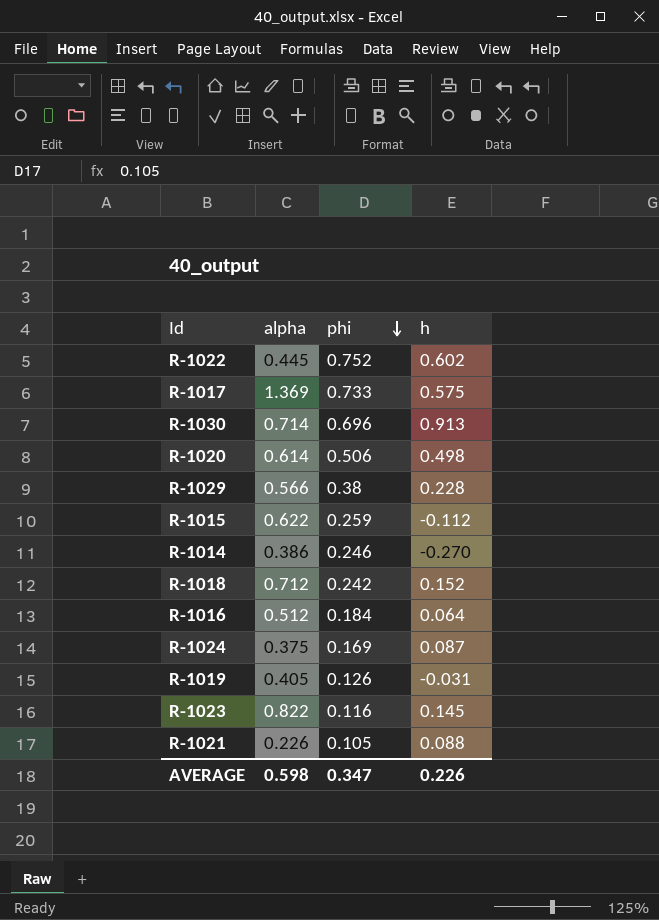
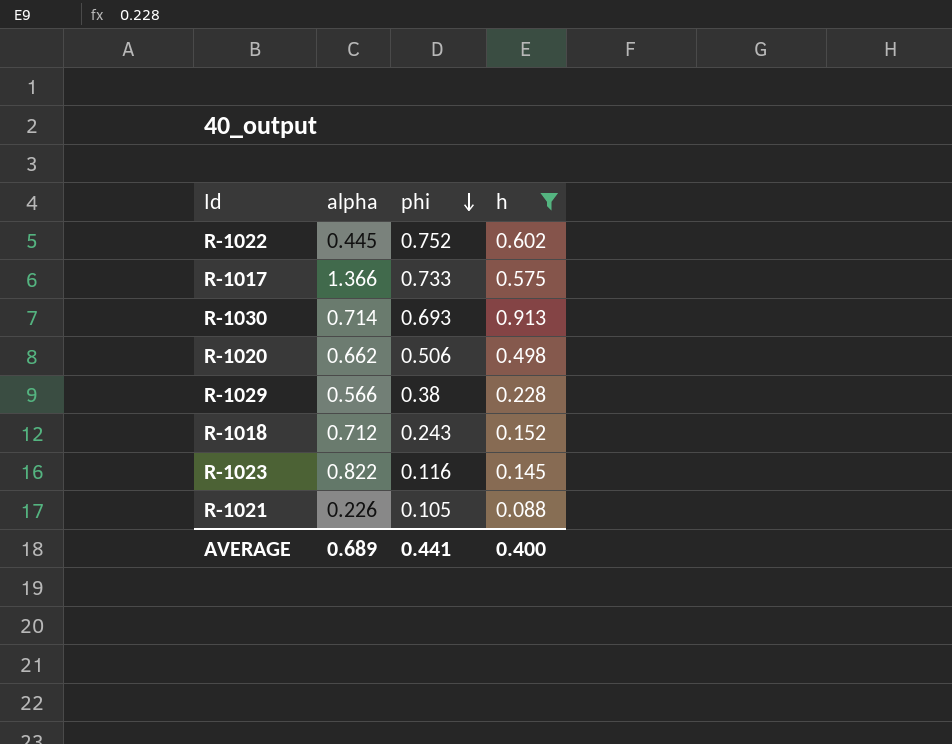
filter: none -> h >= 0.088
R-1017 | alpha: 1.369 -> 1.366
R-1030 | phi: 0.696 -> 0.693
R-1020 | alpha: 0.614 -> 0.662
R-1018 | phi: 0.242 -> 0.243
AVERAGE | alpha: 0.598 -> 0.689
AVERAGE | phi: 0.347 -> 0.441
AVERAGE | h: 0.226 -> 0.400

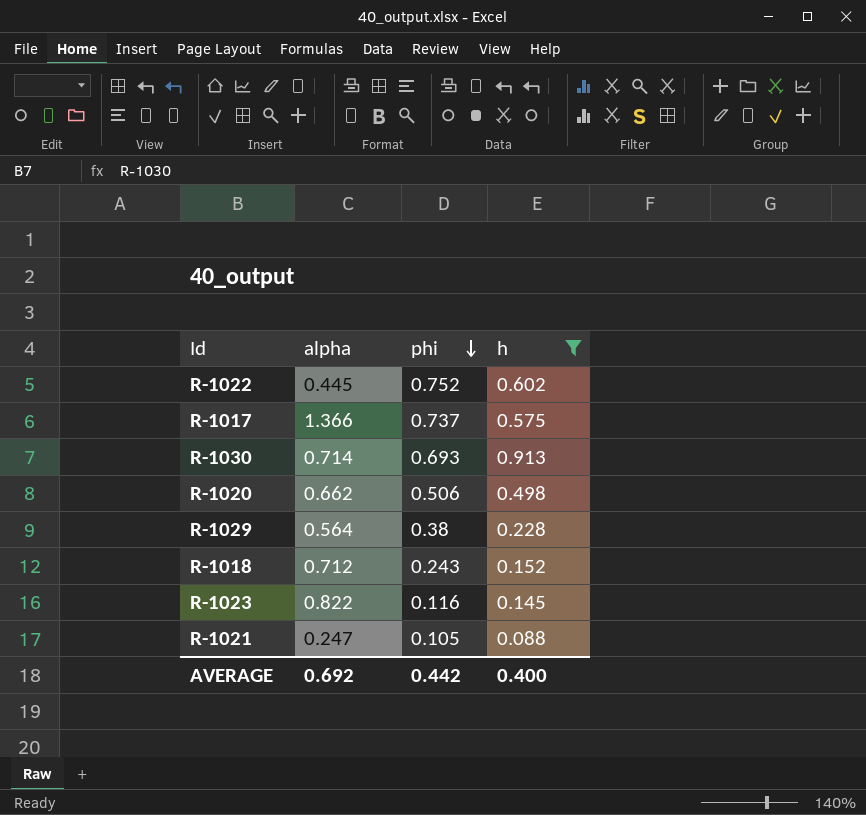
R-1017 | phi: 0.733 -> 0.737
R-1029 | alpha: 0.566 -> 0.564
R-1021 | alpha: 0.226 -> 0.247
AVERAGE | alpha: 0.689 -> 0.692
AVERAGE | phi: 0.441 -> 0.442

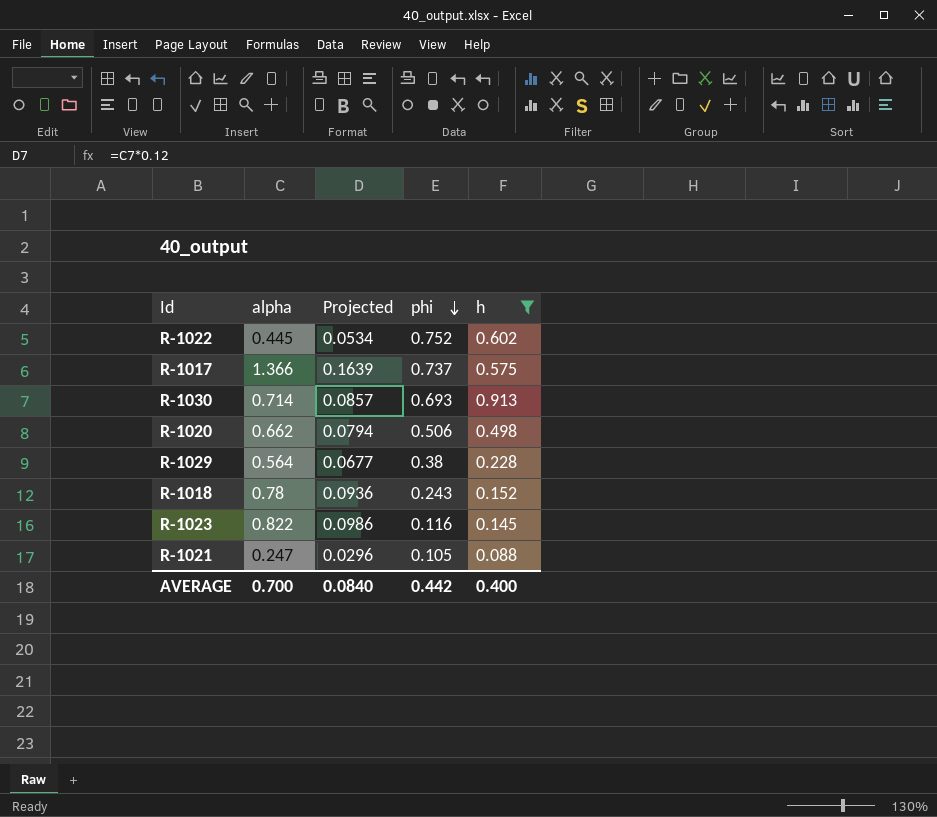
column Projected | formula: none -> [alpha] * 0.12
R-1018 | alpha: 0.712 -> 0.78
AVERAGE | alpha: 0.692 -> 0.700

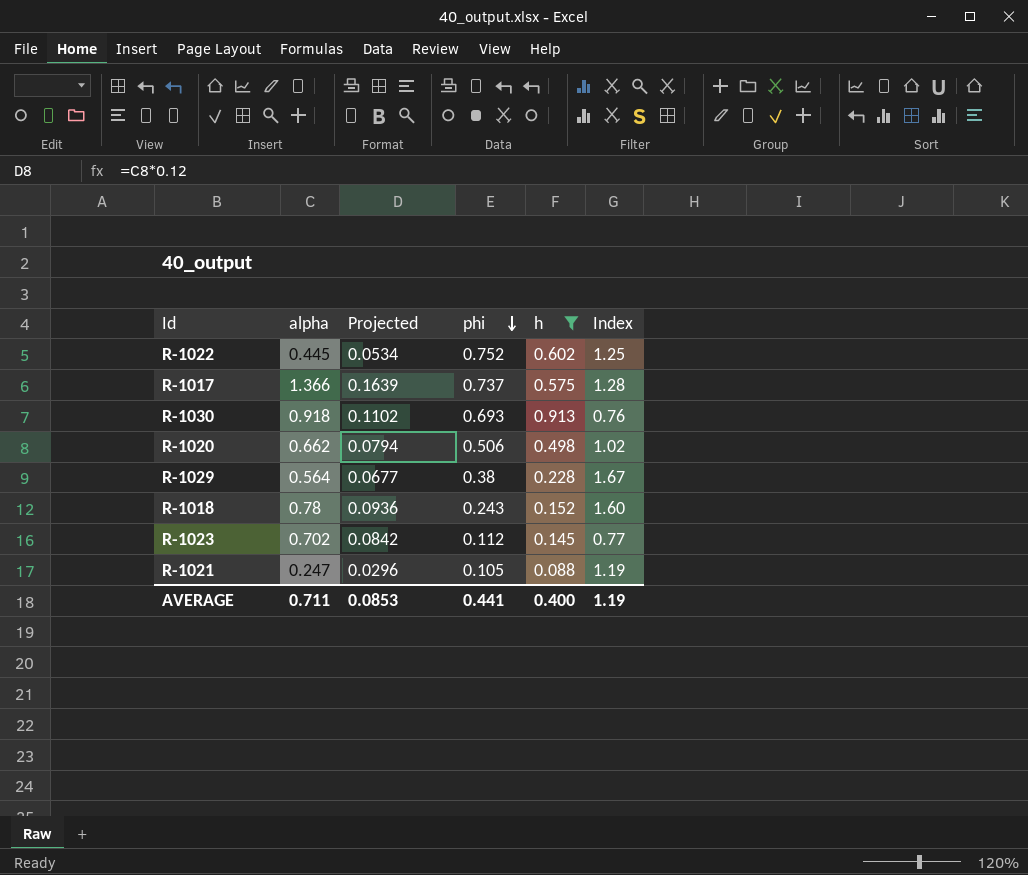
column Index | formula: none -> [phi] / [h]
R-1030 | alpha: 0.714 -> 0.918
R-1030 | Projected: 0.0857 -> 0.1102
R-1023 | alpha: 0.822 -> 0.702
R-1023 | Projected: 0.0986 -> 0.0842
R-1023 | phi: 0.116 -> 0.112
AVERAGE | alpha: 0.700 -> 0.711
AVERAGE | Projected: 0.0840 -> 0.0853
AVERAGE | phi: 0.442 -> 0.441

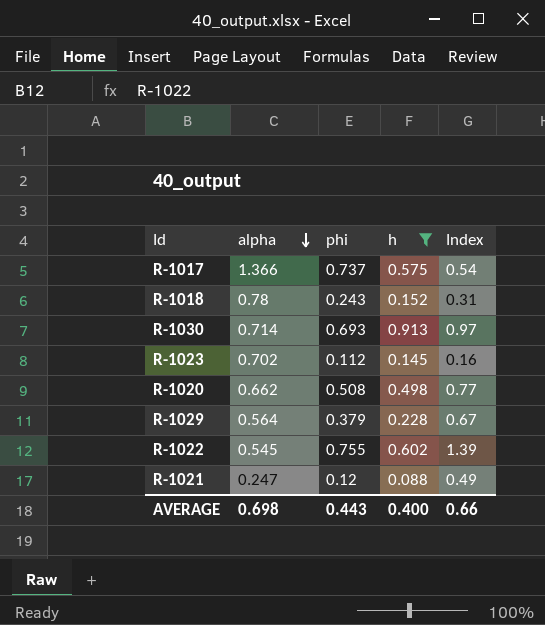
row order: phi descending -> alpha descending
column Projected | formula: [alpha] * 0.12 -> none
column Index | formula: [phi] / [h] -> [phi] / [alpha]
R-1030 | alpha: 0.918 -> 0.714
R-1020 | phi: 0.506 -> 0.508
R-1029 | phi: 0.38 -> 0.379
R-1022 | alpha: 0.445 -> 0.545
R-1022 | phi: 0.752 -> 0.755
R-1021 | phi: 0.105 -> 0.12
AVERAGE | alpha: 0.711 -> 0.698
AVERAGE | phi: 0.441 -> 0.443
AVERAGE | Index: 1.19 -> 0.66

